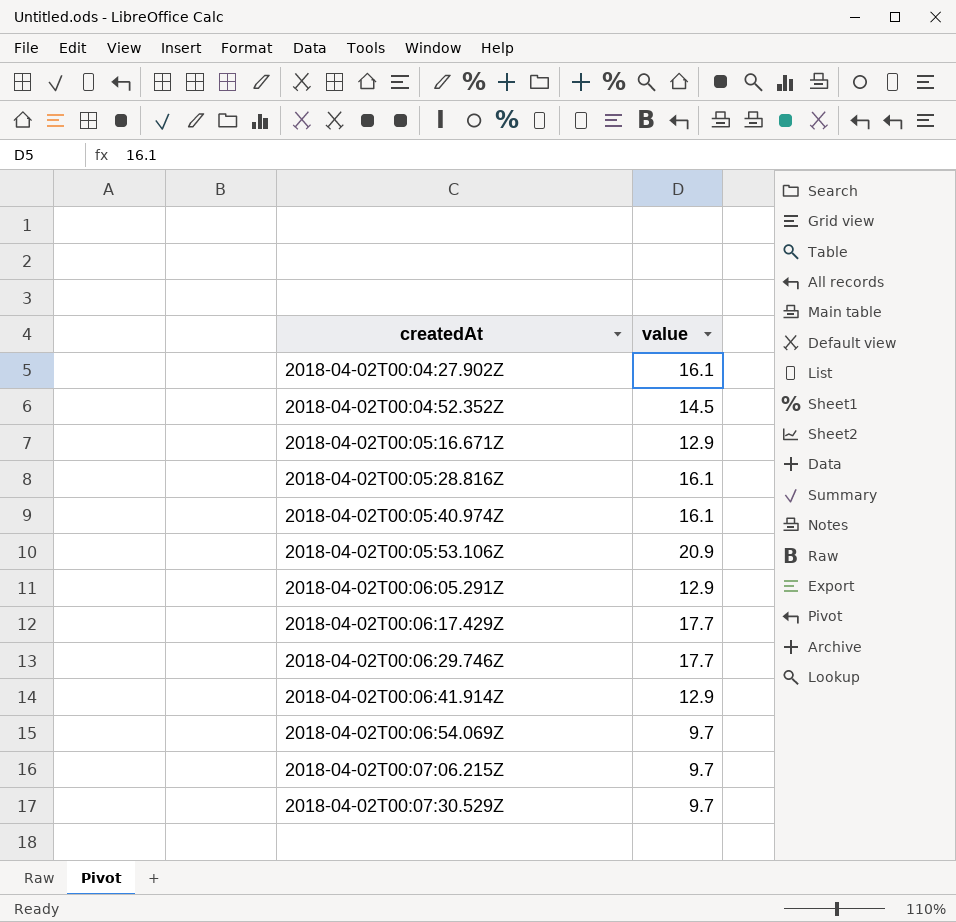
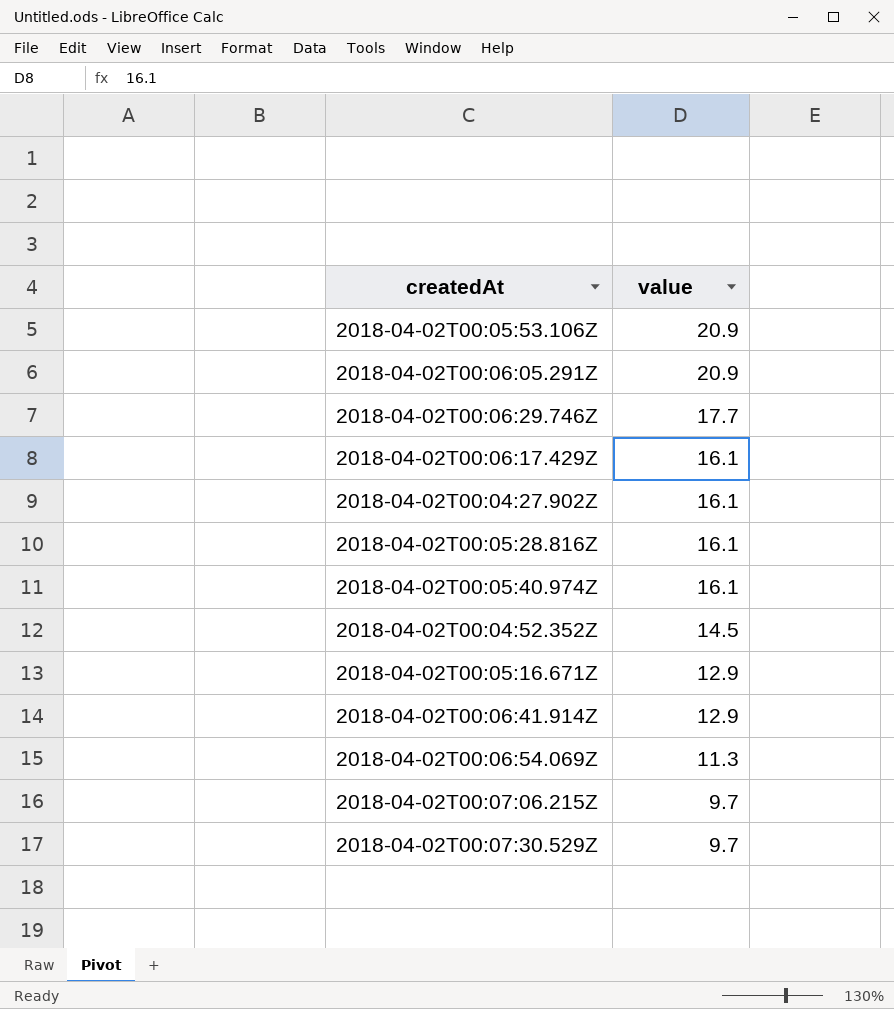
row order: createdAt ascending -> value descending
2018-04-02T00:06:05.291Z | value: 12.9 -> 20.9
2018-04-02T00:06:17.429Z | value: 17.7 -> 16.1
2018-04-02T00:06:54.069Z | value: 9.7 -> 11.3

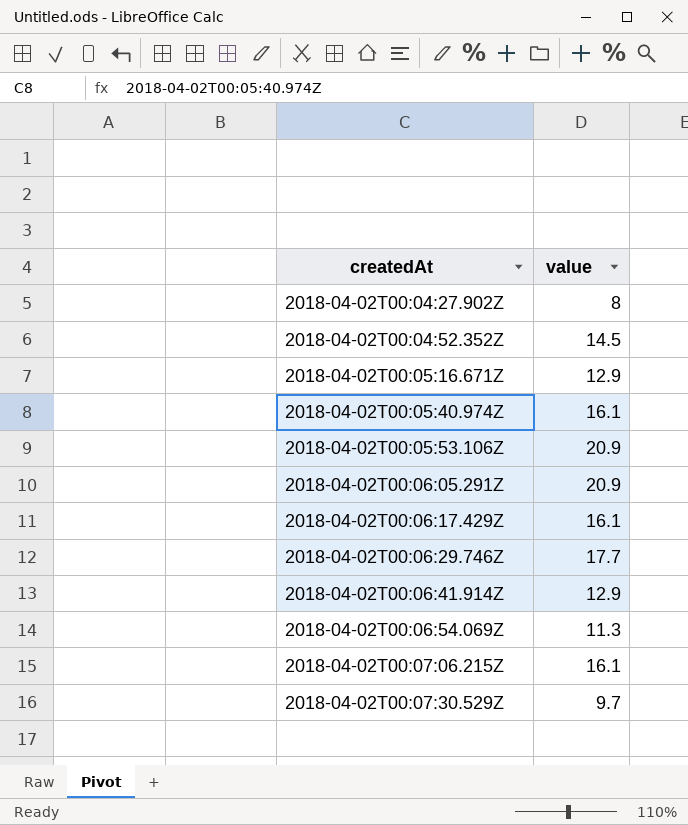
row order: value descending -> createdAt ascending
row 2018-04-02T00:05:28.816Z: 16.1 -> none
2018-04-02T00:04:27.902Z | value: 16.1 -> 8
2018-04-02T00:07:06.215Z | value: 9.7 -> 16.1

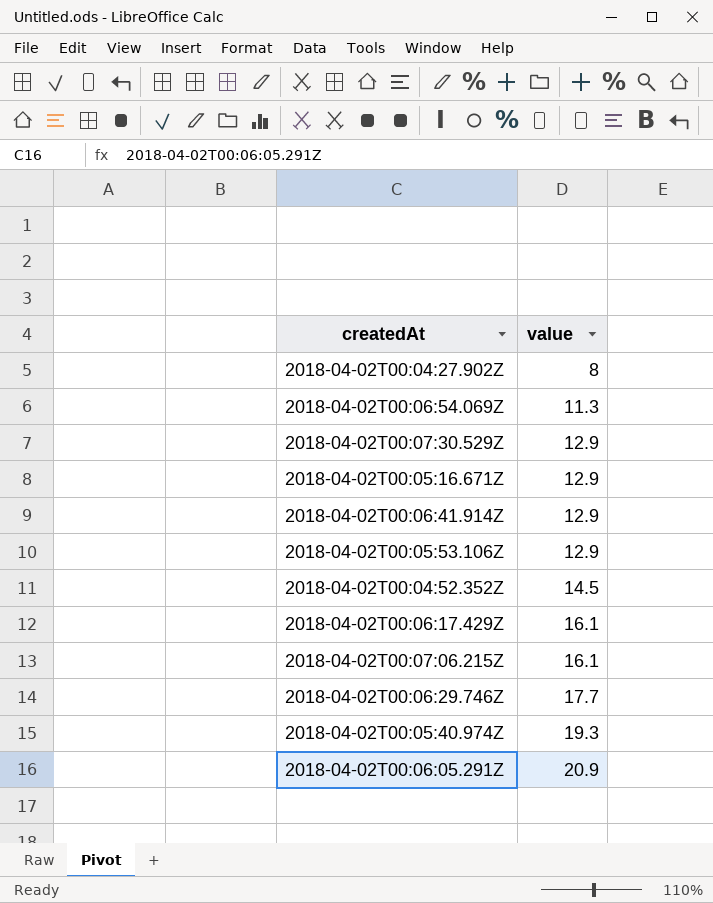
row order: createdAt ascending -> value ascending
2018-04-02T00:07:30.529Z | value: 9.7 -> 12.9
2018-04-02T00:05:53.106Z | value: 20.9 -> 12.9
2018-04-02T00:05:40.974Z | value: 16.1 -> 19.3

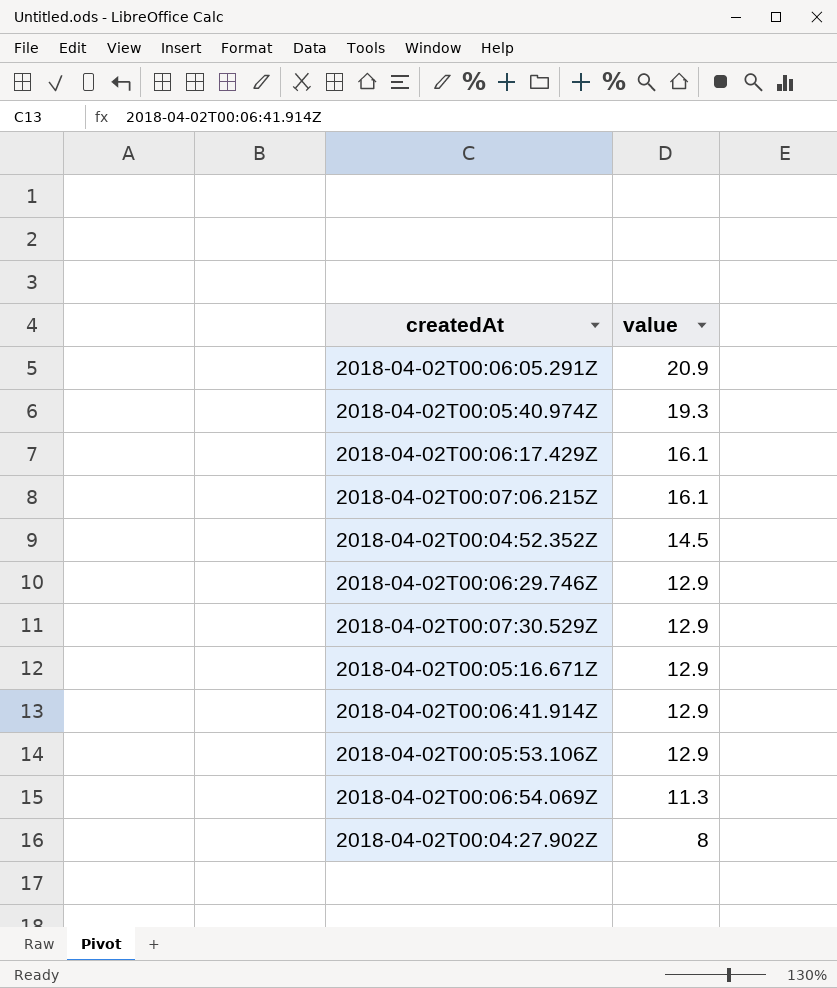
row order: value ascending -> value descending
2018-04-02T00:06:29.746Z | value: 17.7 -> 12.9

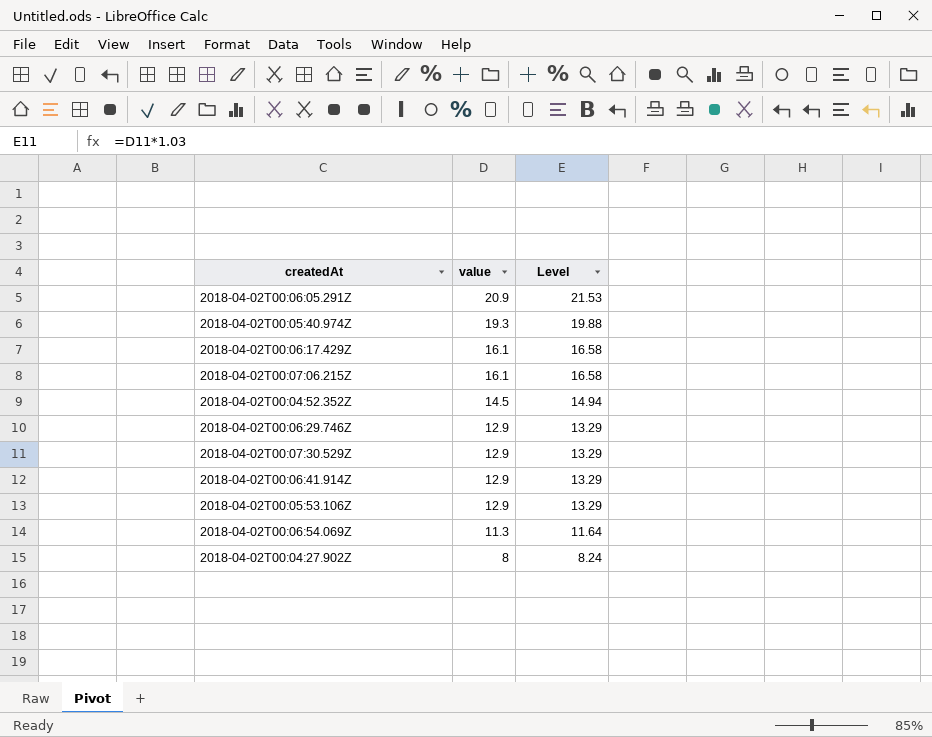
column Level | formula: none -> [value] * 1.03
row 2018-04-02T00:05:16.671Z: 12.9 -> none

